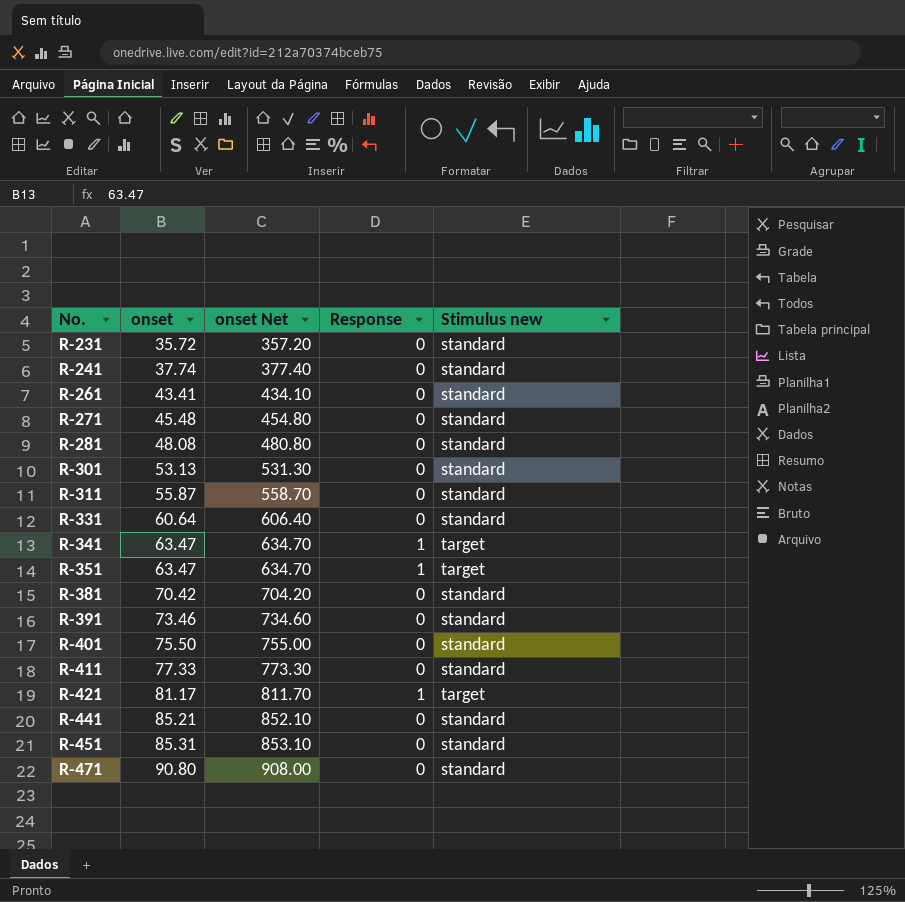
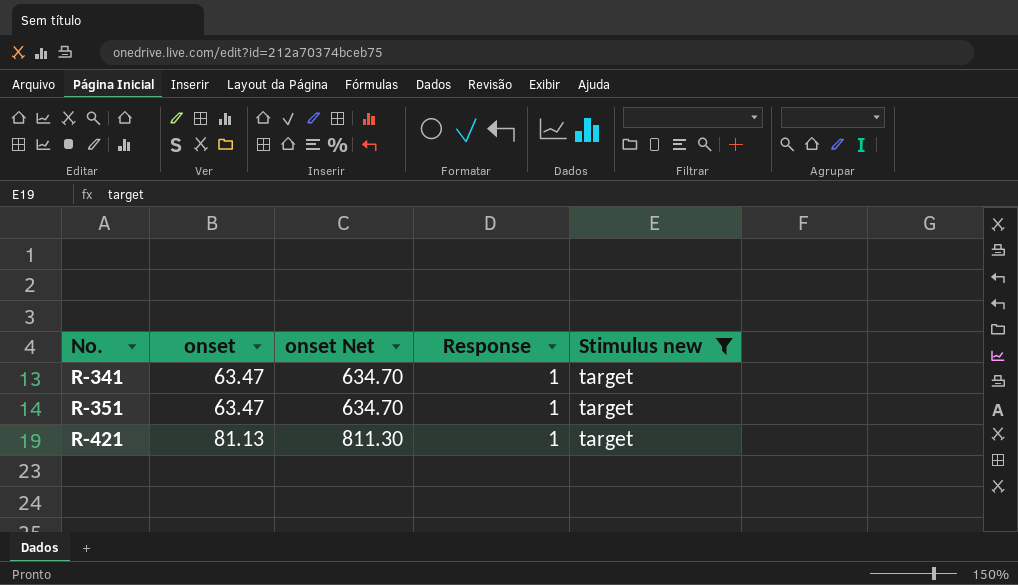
filter: none -> Stimulus new = target
R-421 | onset: 81.17 -> 81.13
R-421 | onset Net: 811.70 -> 811.30

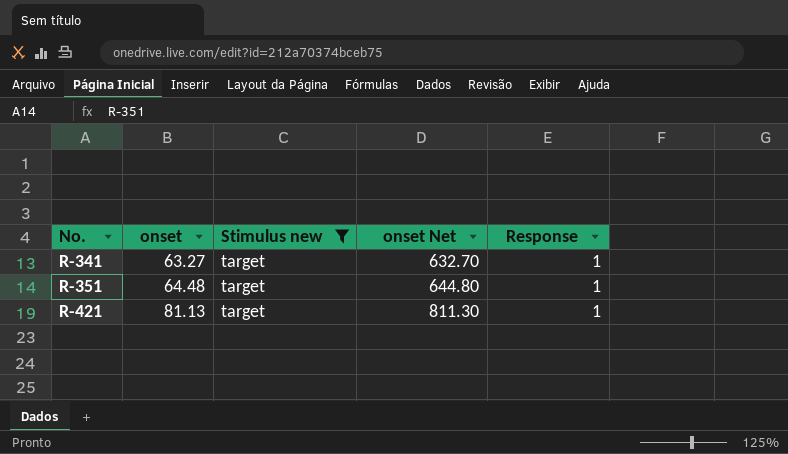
column Stimulus new | position: 5 -> 3
R-341 | onset: 63.47 -> 63.27
R-341 | onset Net: 634.70 -> 632.70
R-351 | onset: 63.47 -> 64.48
R-351 | onset Net: 634.70 -> 644.80

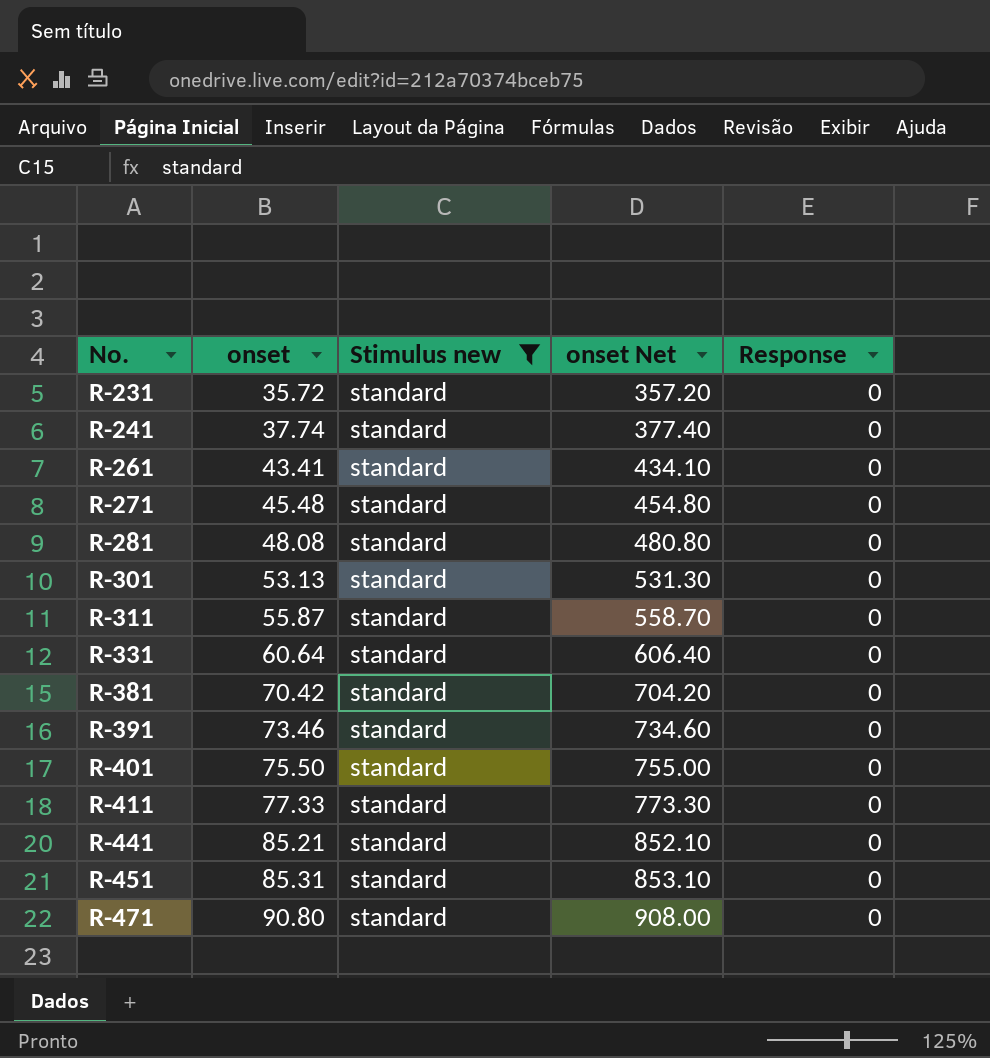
filter: Stimulus new = target -> Stimulus new = standard

